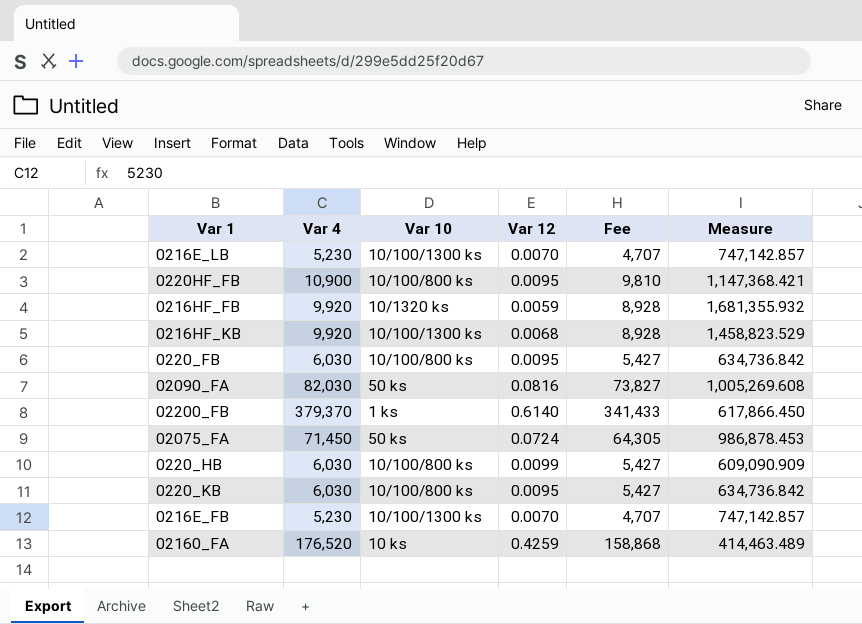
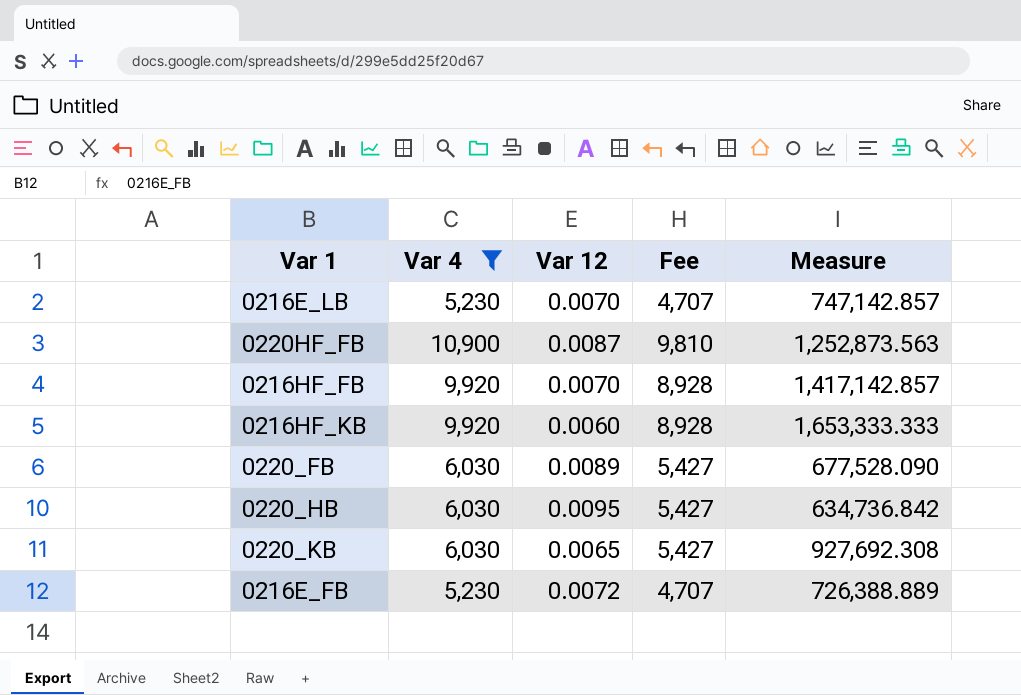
filter: none -> Var 4 <= 10,900
column Var 10 | position: 3 -> none
0220HF_FB | Var 12: 0.0095 -> 0.0087
0220HF_FB | Measure: 1,147,368.421 -> 1,252,873.563
0216HF_FB | Var 12: 0.0059 -> 0.0070
0216HF_FB | Measure: 1,681,355.932 -> 1,417,142.857
0216HF_KB | Var 12: 0.0068 -> 0.0060
0216HF_KB | Measure: 1,458,823.529 -> 1,653,333.333
0220_FB | Var 12: 0.0095 -> 0.0089
0220_FB | Measure: 634,736.842 -> 677,528.090
0220_HB | Var 12: 0.0099 -> 0.0095
0220_HB | Measure: 609,090.909 -> 634,736.842
0220_KB | Var 12: 0.0095 -> 0.0065
0220_KB | Measure: 634,736.842 -> 927,692.308
0216E_FB | Var 12: 0.0070 -> 0.0072
0216E_FB | Measure: 747,142.857 -> 726,388.889

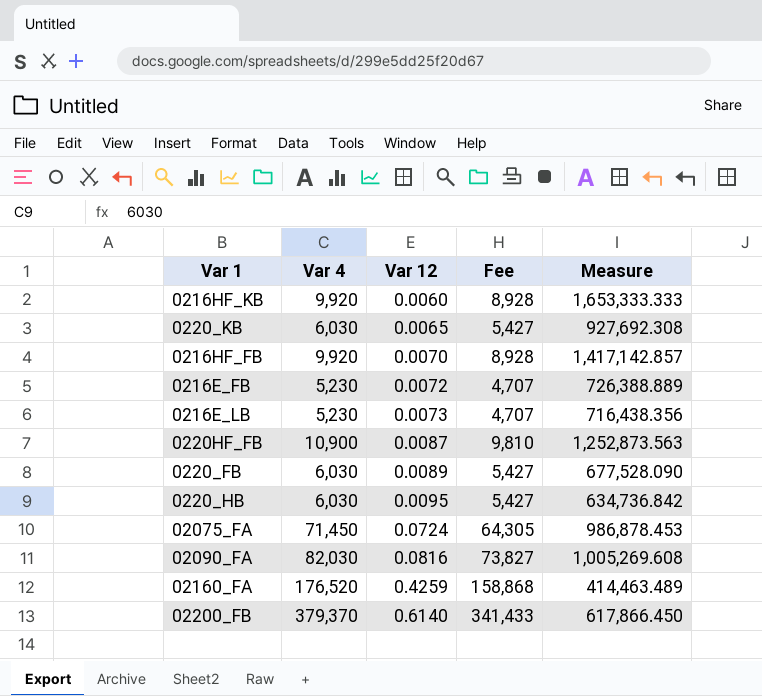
filter: Var 4 <= 10,900 -> none
row order: none -> Var 12 ascending
0216E_LB | Var 12: 0.0070 -> 0.0073
0216E_LB | Measure: 747,142.857 -> 716,438.356

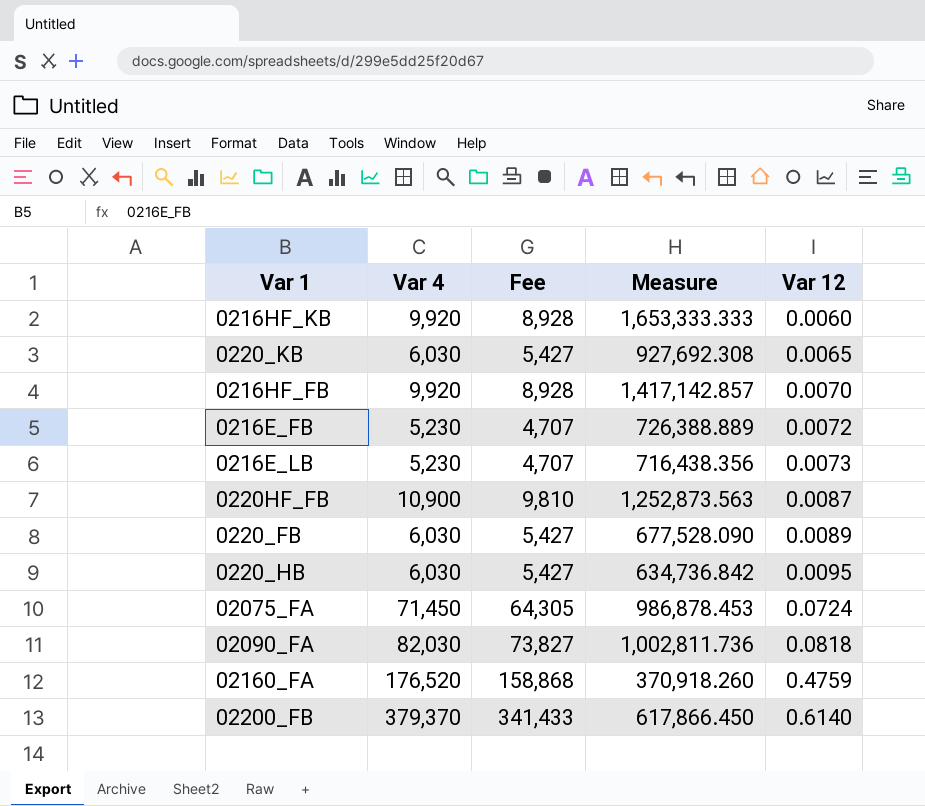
column Var 12 | position: 3 -> 5
02090_FA | Measure: 1,005,269.608 -> 1,002,811.736
02090_FA | Var 12: 0.0816 -> 0.0818
02160_FA | Measure: 414,463.489 -> 370,918.260
02160_FA | Var 12: 0.4259 -> 0.4759

